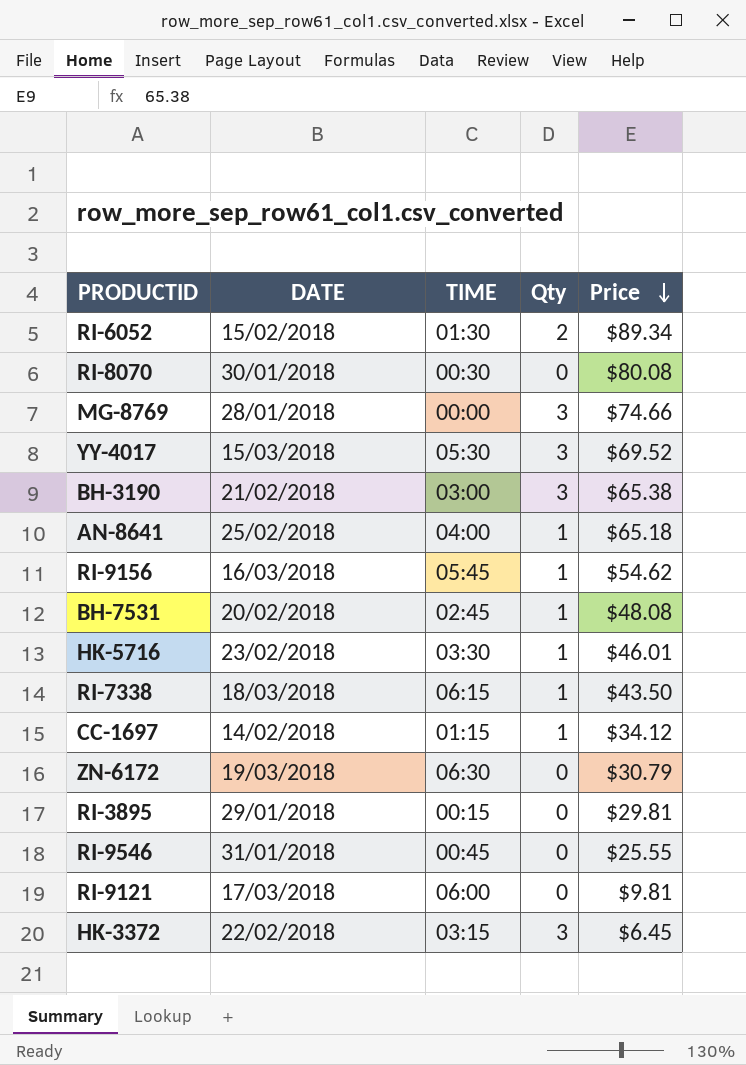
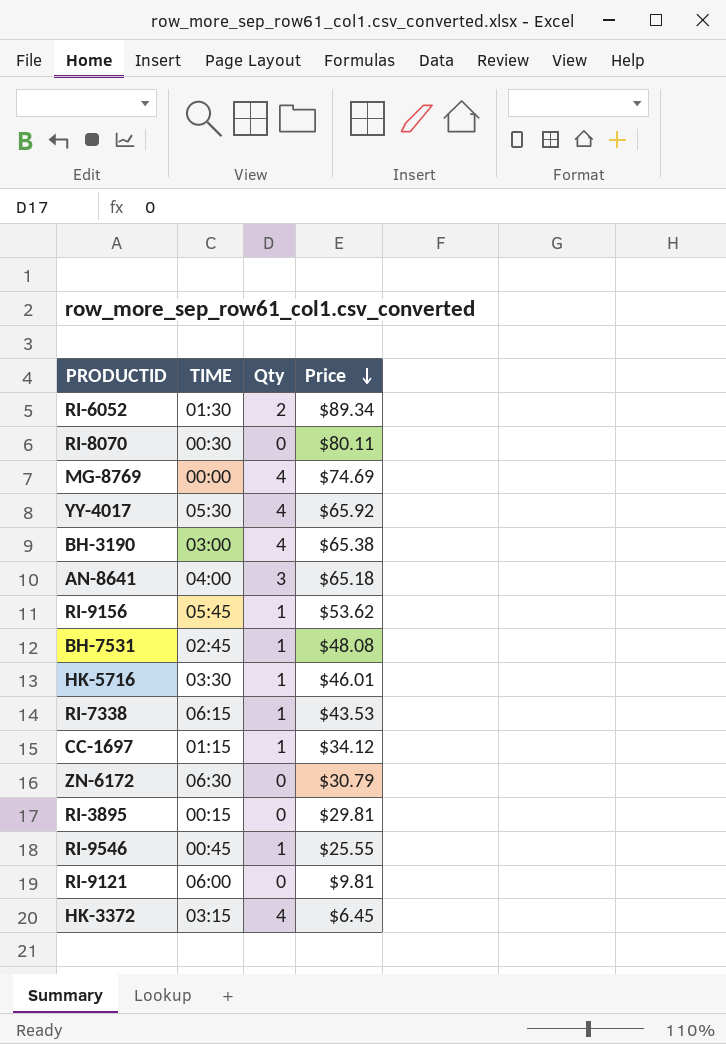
column DATE | position: 2 -> none
RI-8070 | Price: $80.08 -> $80.11
MG-8769 | Qty: 3 -> 4
MG-8769 | Price: $74.66 -> $74.69
YY-4017 | Qty: 3 -> 4
YY-4017 | Price: $69.52 -> $65.92
BH-3190 | Qty: 3 -> 4
AN-8641 | Qty: 1 -> 3
RI-9156 | Price: $54.62 -> $53.62
RI-7338 | Price: $43.50 -> $43.53
RI-9546 | Qty: 0 -> 1
HK-3372 | Qty: 3 -> 4

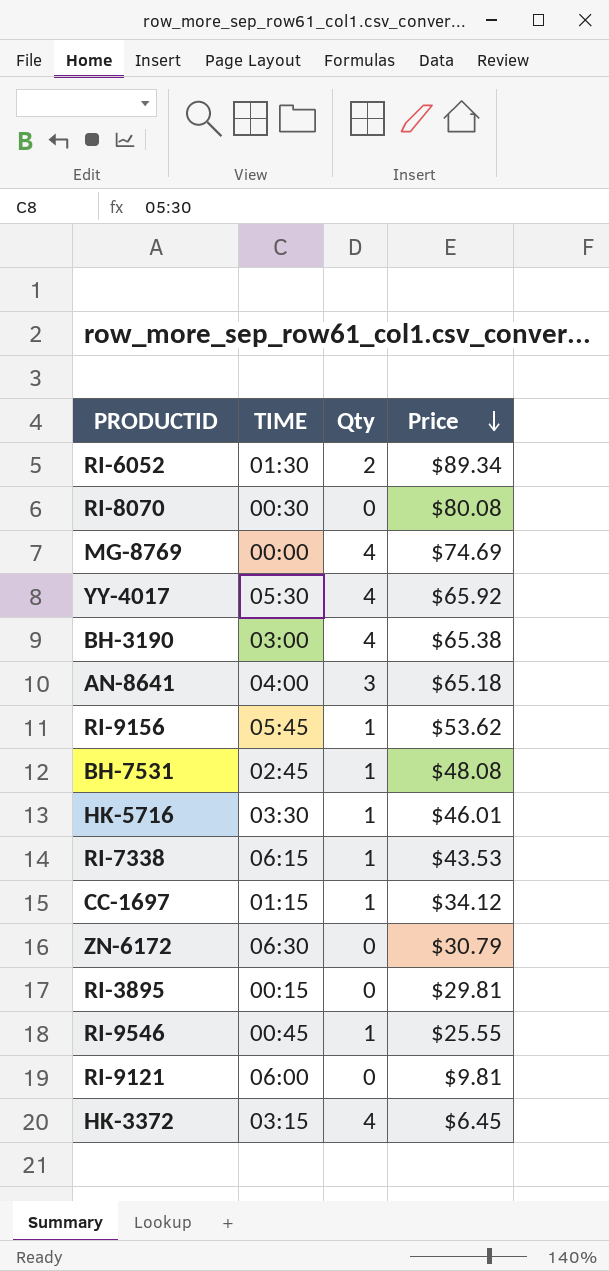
RI-8070 | Price: $80.11 -> $80.08

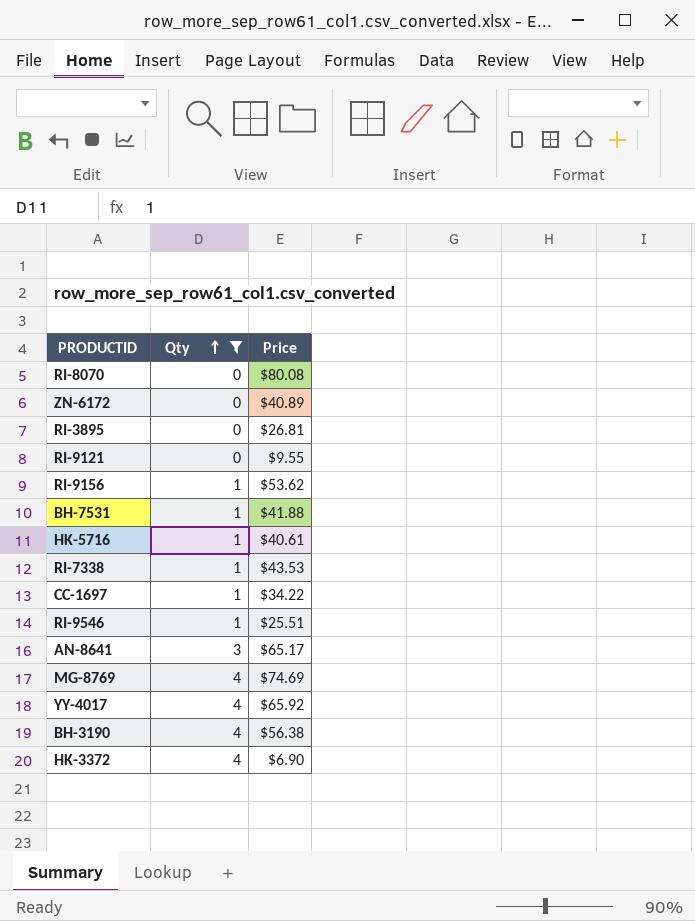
filter: none -> Qty != 2
row order: Price descending -> Qty ascending
column TIME | position: 2 -> none
ZN-6172 | Price: $30.79 -> $40.89
RI-3895 | Price: $29.81 -> $26.81
RI-9121 | Price: $9.81 -> $9.55
BH-7531 | Price: $48.08 -> $41.88
HK-5716 | Price: $46.01 -> $40.61
CC-1697 | Price: $34.12 -> $34.22
RI-9546 | Price: $25.55 -> $25.51
AN-8641 | Price: $65.18 -> $65.17
BH-3190 | Price: $65.38 -> $56.38
HK-3372 | Price: $6.45 -> $6.90

